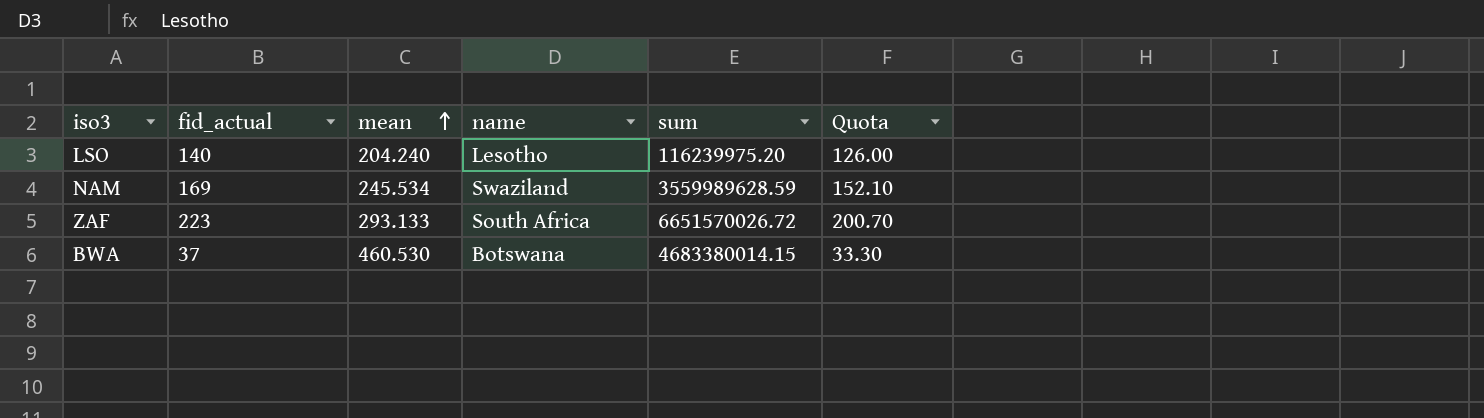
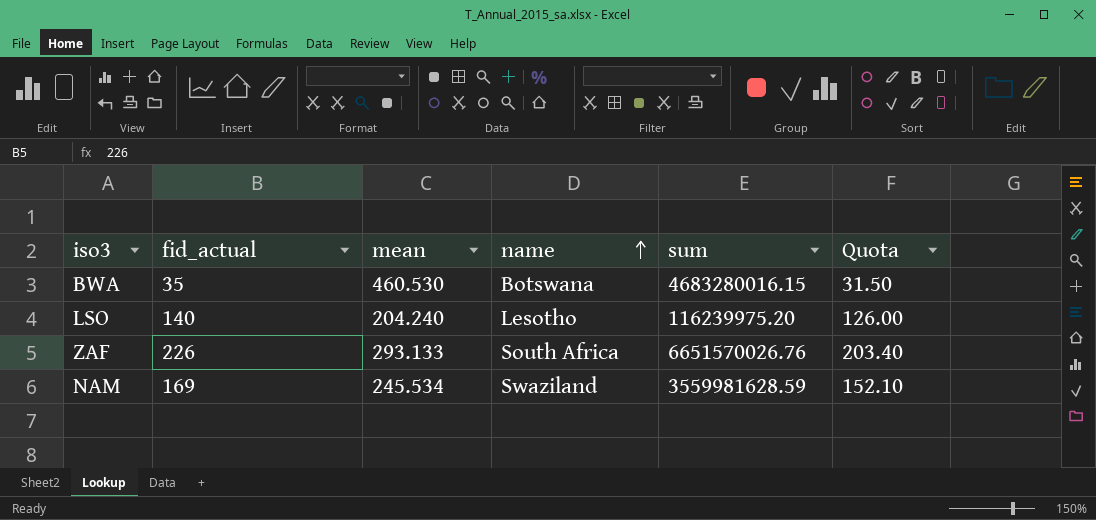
row order: mean ascending -> name ascending
BWA | fid_actual: 37 -> 35
BWA | sum: 4683380014.15 -> 4683280016.15
BWA | Quota: 33.30 -> 31.50
ZAF | fid_actual: 223 -> 226
ZAF | sum: 6651570026.72 -> 6651570026.76
ZAF | Quota: 200.70 -> 203.40
NAM | sum: 3559989628.59 -> 3559981628.59

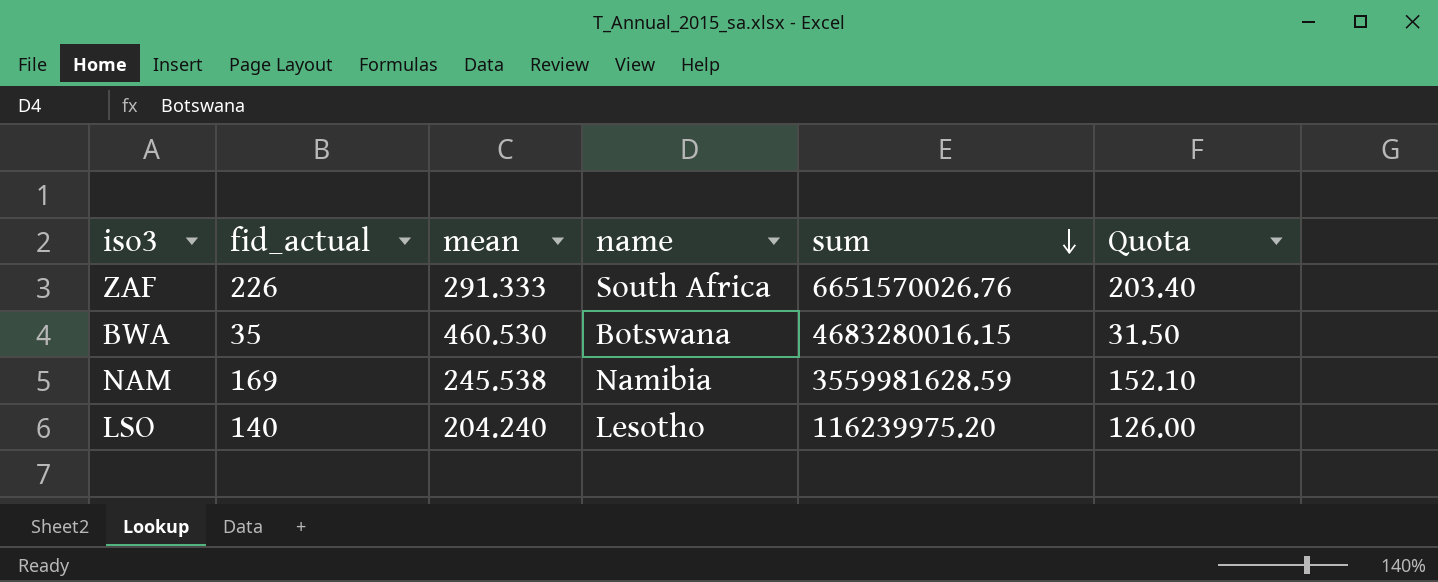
row order: name ascending -> sum descending
ZAF | mean: 293.133 -> 291.333
NAM | mean: 245.534 -> 245.538
NAM | name: Swaziland -> Namibia

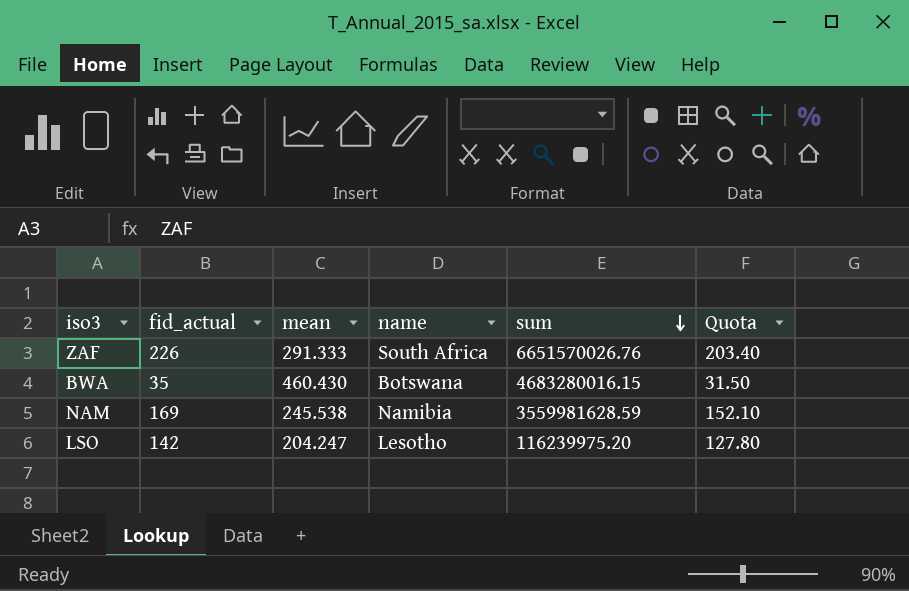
BWA | mean: 460.530 -> 460.430
LSO | fid_actual: 140 -> 142
LSO | mean: 204.240 -> 204.247
LSO | Quota: 126.00 -> 127.80

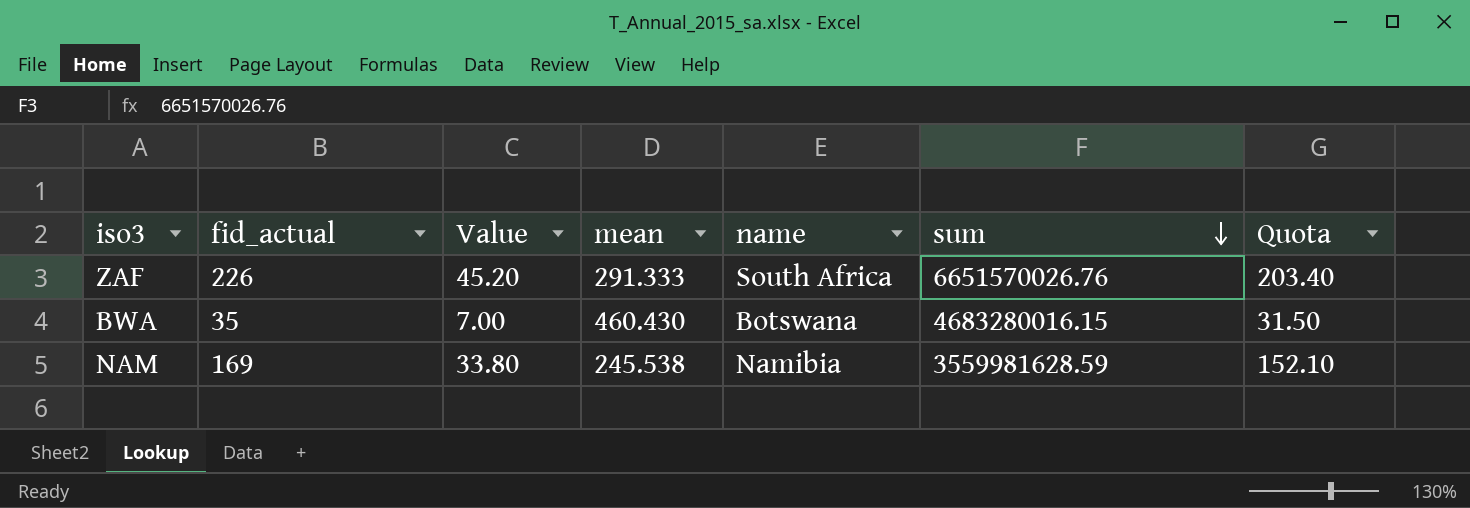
column Value | formula: none -> [fid_actual] * 0.2
row LSO: 142 | 204.247 | Lesotho | 116239975.20 | 127.80 -> none

